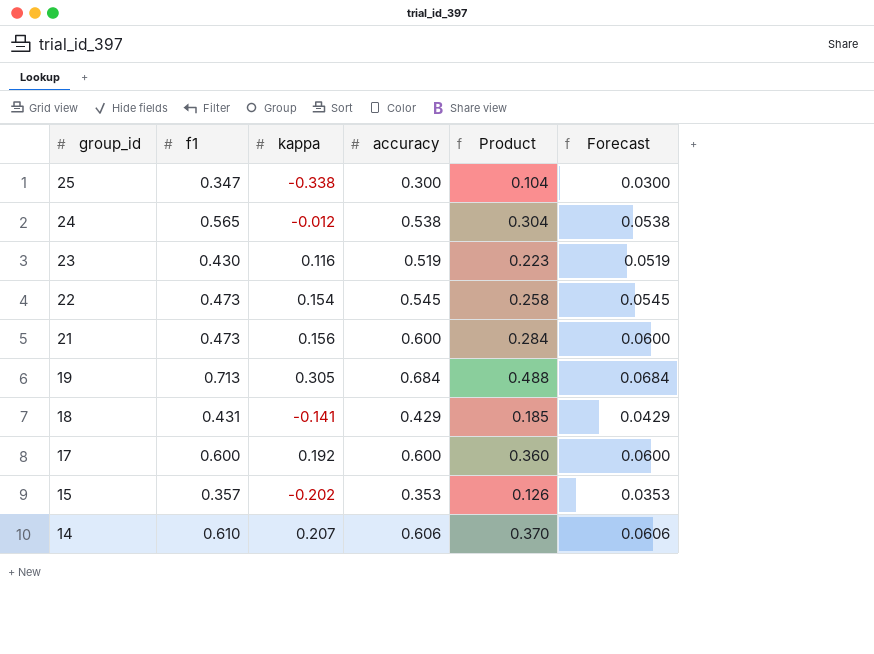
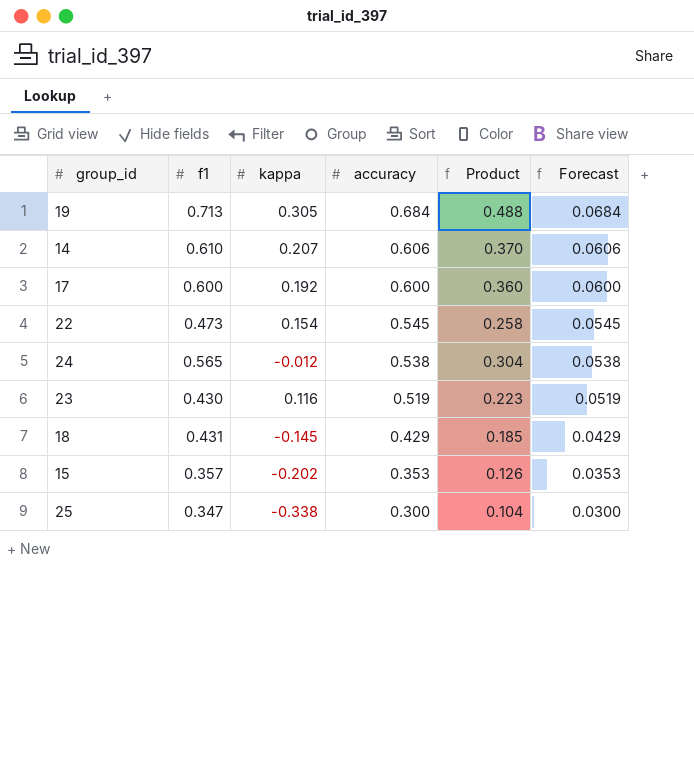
row order: group_id descending -> accuracy descending
row 21: 0.473 | 0.156 | 0.600 | 0.284 | 0.0600 -> none
18 | kappa: -0.141 -> -0.145

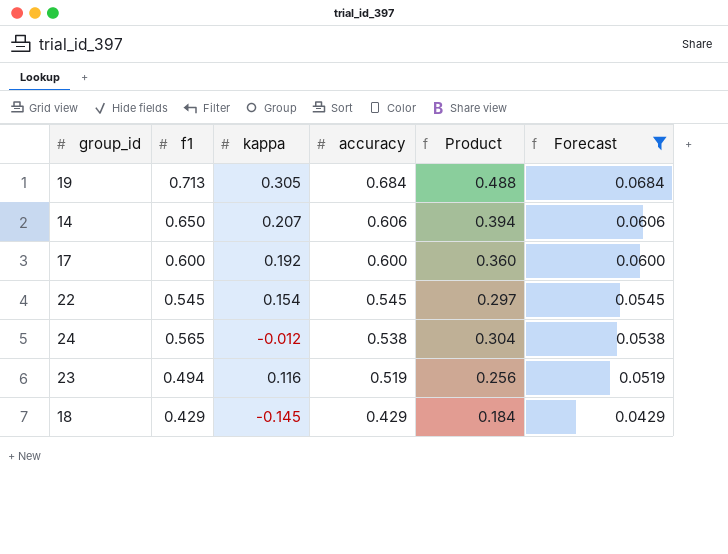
filter: none -> Forecast >= 0.0429
14 | f1: 0.610 -> 0.650
14 | Product: 0.370 -> 0.394
22 | f1: 0.473 -> 0.545
22 | Product: 0.258 -> 0.297
23 | f1: 0.430 -> 0.494
23 | Product: 0.223 -> 0.256
18 | f1: 0.431 -> 0.429
18 | Product: 0.185 -> 0.184

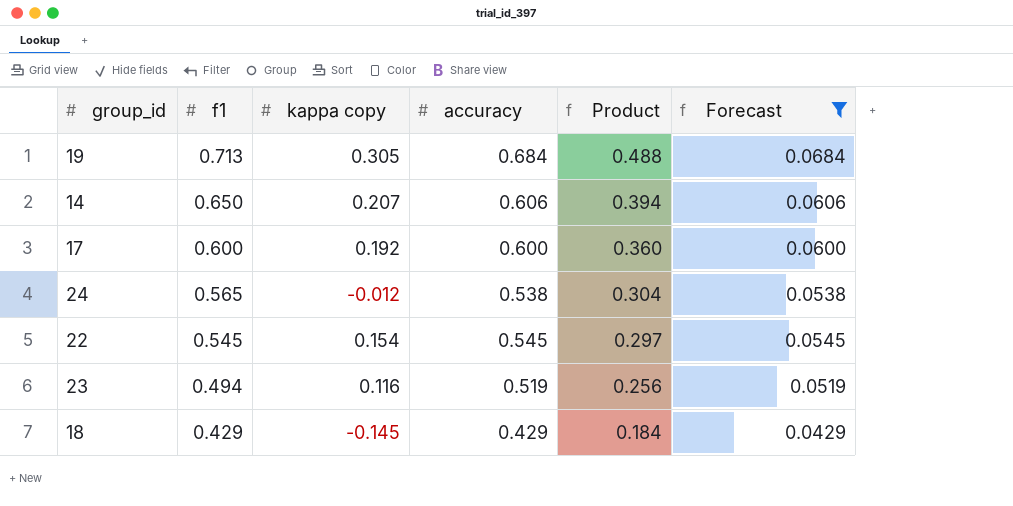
row order: accuracy descending -> f1 descending
column name: kappa -> kappa copy

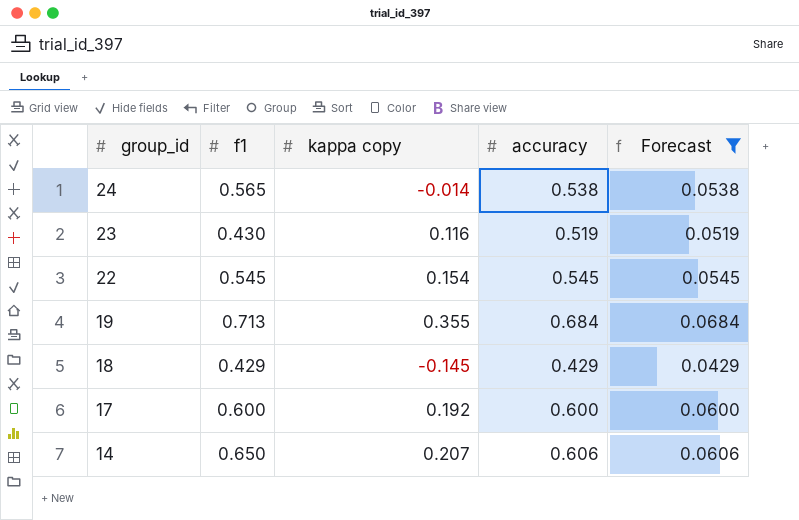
row order: f1 descending -> group_id descending
column Product | formula: [f1] * [accuracy] -> none
24 | kappa copy: -0.012 -> -0.014
23 | f1: 0.494 -> 0.430
19 | kappa copy: 0.305 -> 0.355

